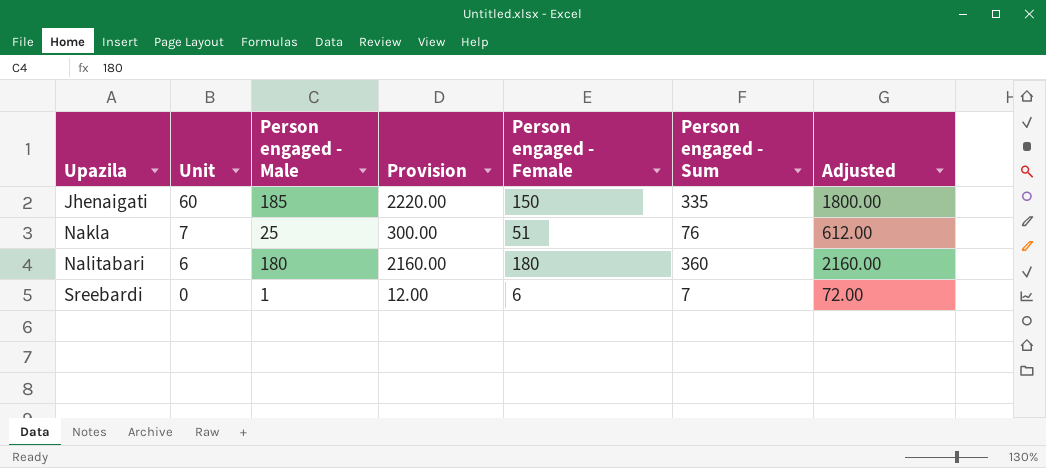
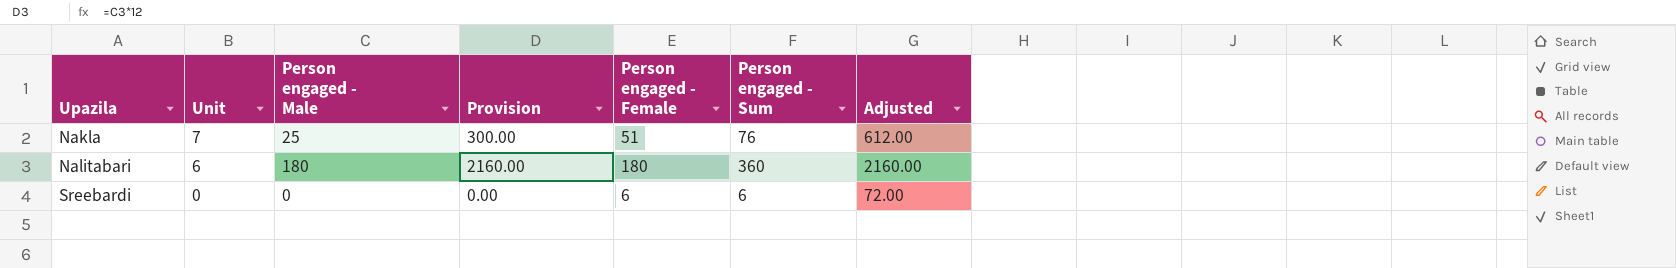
row Jhenaigati: 60 | 185 | 2220.00 | 150 | 335 | 1800.00 -> none
Sreebardi | Person engaged - Male: 1 -> 0
Sreebardi | Provision: 12.00 -> 0.00
Sreebardi | Person engaged - Sum: 7 -> 6

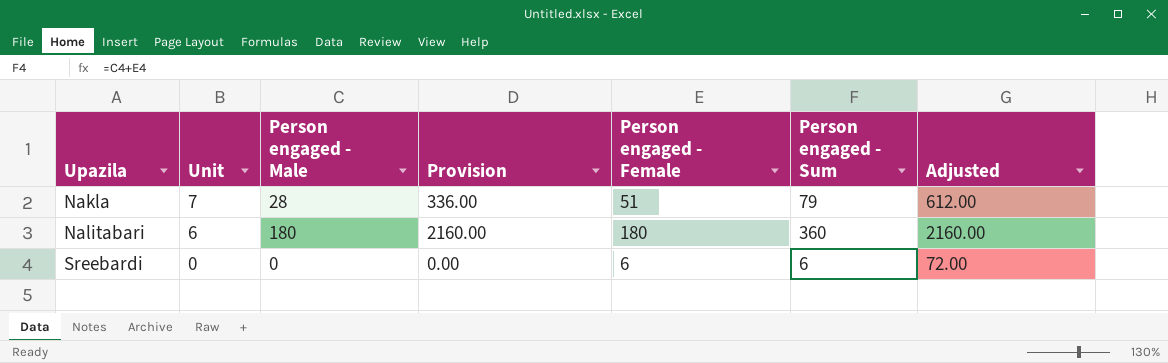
Nakla | Person engaged - Male: 25 -> 28
Nakla | Provision: 300.00 -> 336.00
Nakla | Person engaged - Sum: 76 -> 79

